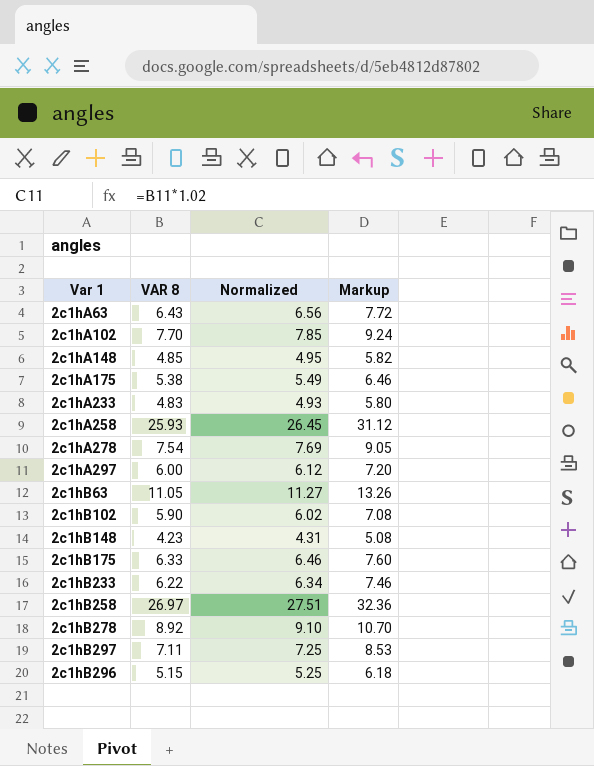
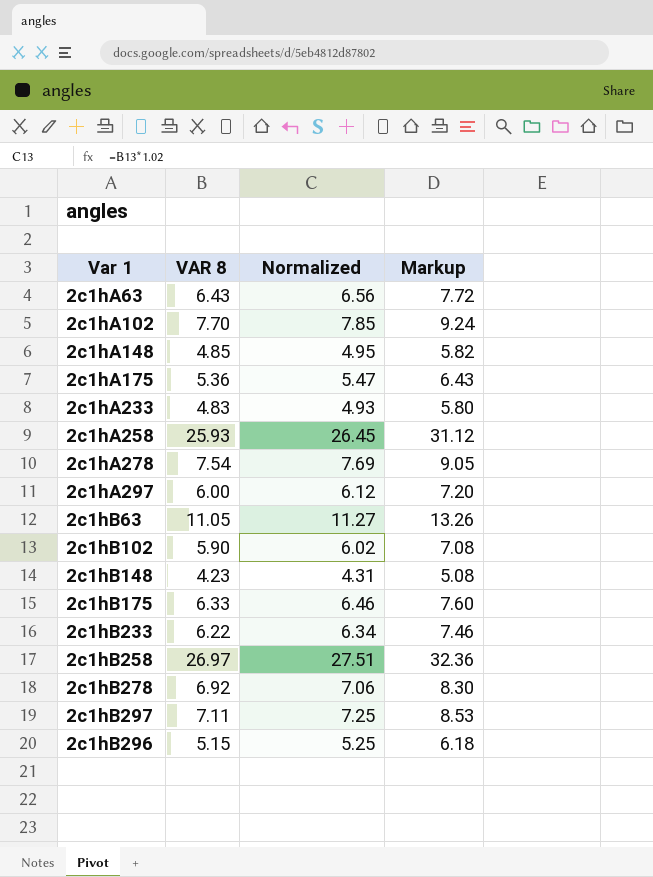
2c1hA175 | VAR 8: 5.38 -> 5.36
2c1hA175 | Normalized: 5.49 -> 5.47
2c1hA175 | Markup: 6.46 -> 6.43
2c1hB278 | VAR 8: 8.92 -> 6.92
2c1hB278 | Normalized: 9.10 -> 7.06
2c1hB278 | Markup: 10.70 -> 8.30

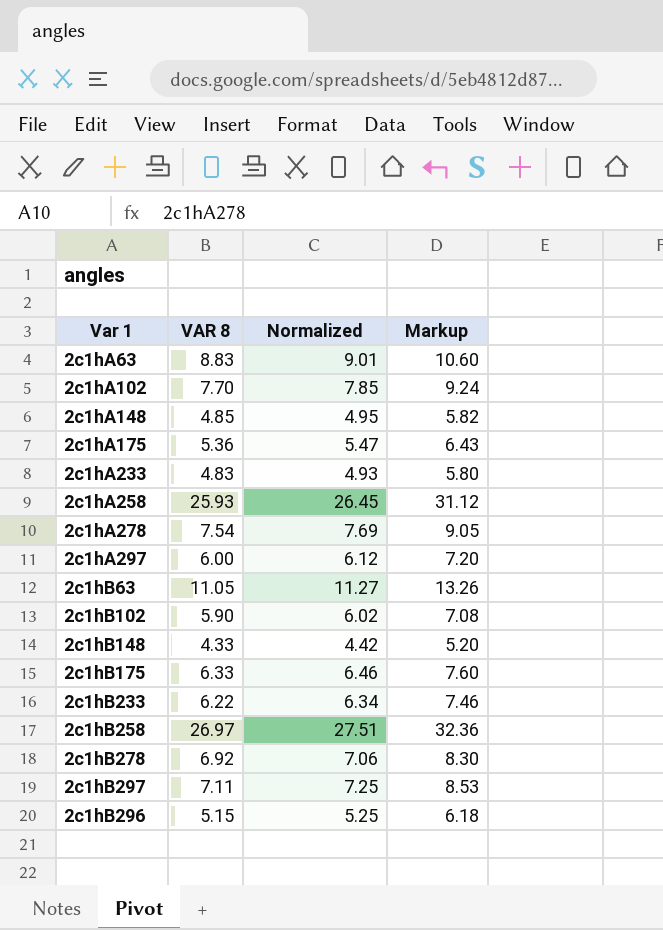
2c1hA63 | VAR 8: 6.43 -> 8.83
2c1hA63 | Normalized: 6.56 -> 9.01
2c1hA63 | Markup: 7.72 -> 10.60
2c1hB148 | VAR 8: 4.23 -> 4.33
2c1hB148 | Normalized: 4.31 -> 4.42
2c1hB148 | Markup: 5.08 -> 5.20

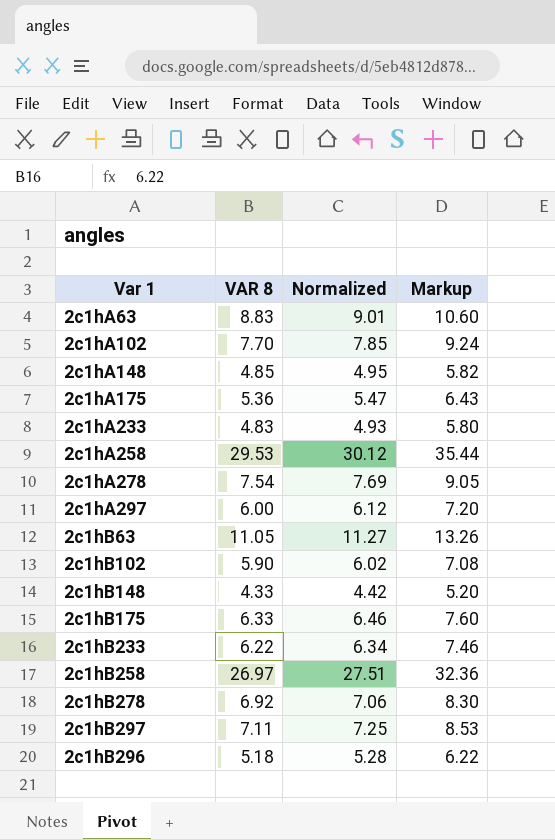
2c1hA258 | VAR 8: 25.93 -> 29.53
2c1hA258 | Normalized: 26.45 -> 30.12
2c1hA258 | Markup: 31.12 -> 35.44
2c1hB296 | VAR 8: 5.15 -> 5.18
2c1hB296 | Normalized: 5.25 -> 5.28
2c1hB296 | Markup: 6.18 -> 6.22

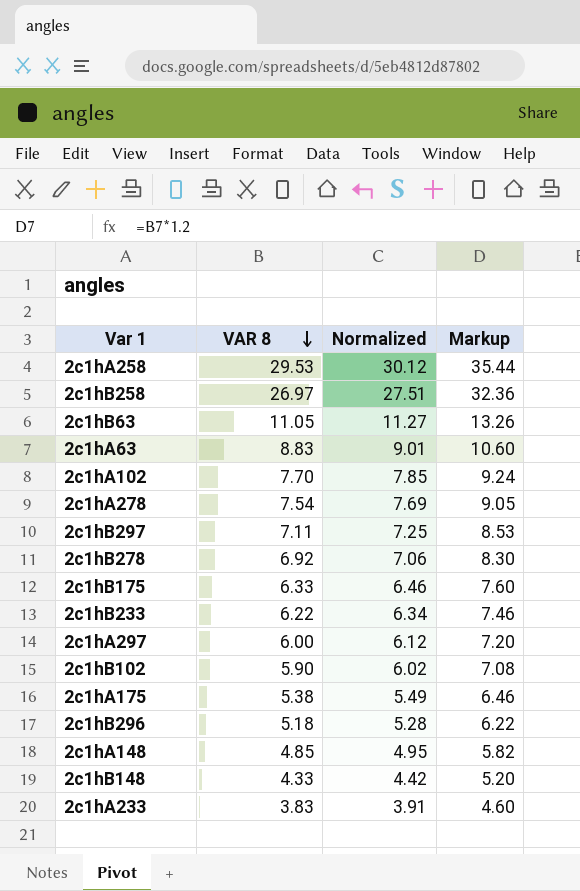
row order: none -> VAR 8 descending
2c1hA175 | VAR 8: 5.36 -> 5.38
2c1hA175 | Normalized: 5.47 -> 5.49
2c1hA175 | Markup: 6.43 -> 6.46
2c1hA233 | VAR 8: 4.83 -> 3.83
2c1hA233 | Normalized: 4.93 -> 3.91
2c1hA233 | Markup: 5.80 -> 4.60

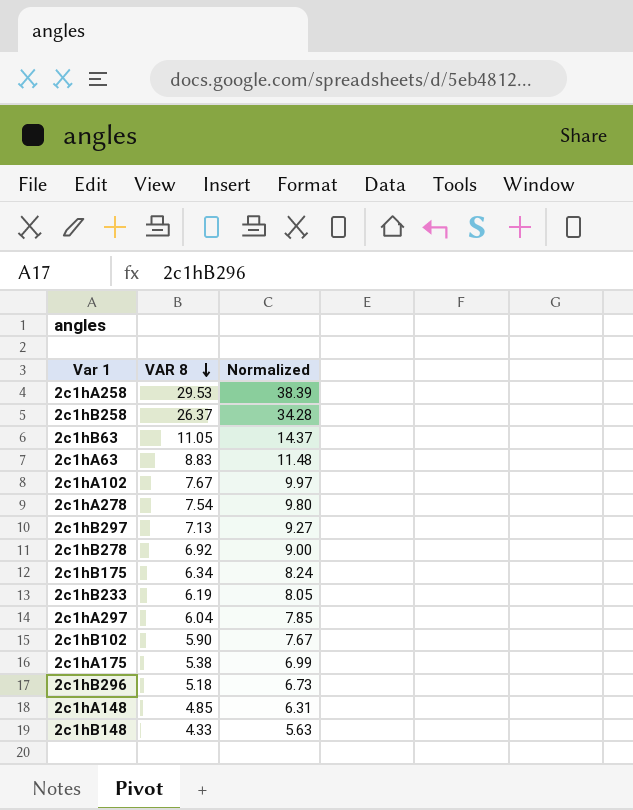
column Markup | formula: [VAR 8] * 1.2 -> none
column Normalized | formula: [VAR 8] * 1.02 -> [VAR 8] * 1.3
row 2c1hA233: 3.83 | 3.91 | 4.60 -> none
2c1hB258 | VAR 8: 26.97 -> 26.37
2c1hA102 | VAR 8: 7.70 -> 7.67
2c1hB297 | VAR 8: 7.11 -> 7.13
2c1hB175 | VAR 8: 6.33 -> 6.34
2c1hB233 | VAR 8: 6.22 -> 6.19
2c1hA297 | VAR 8: 6.00 -> 6.04

